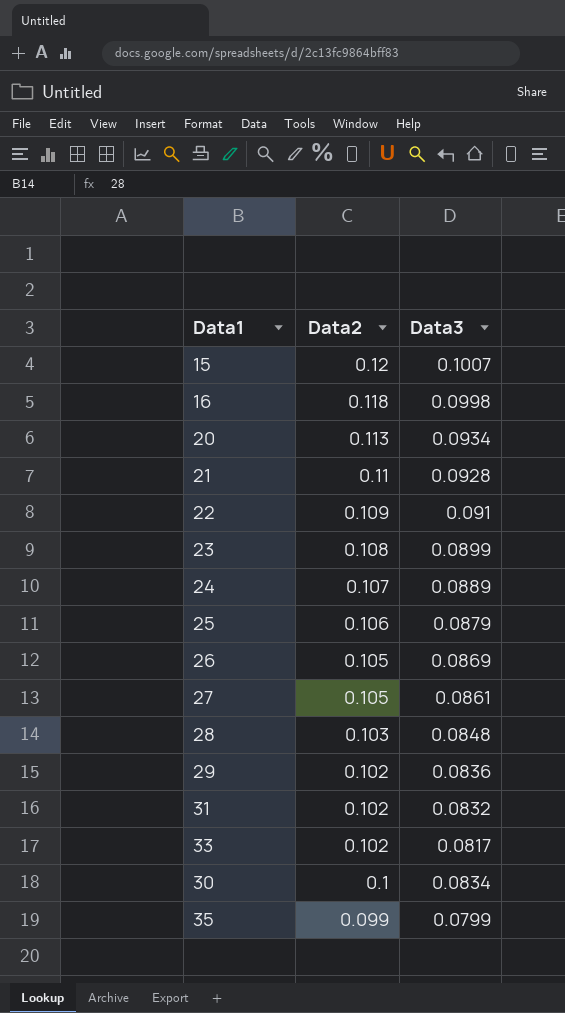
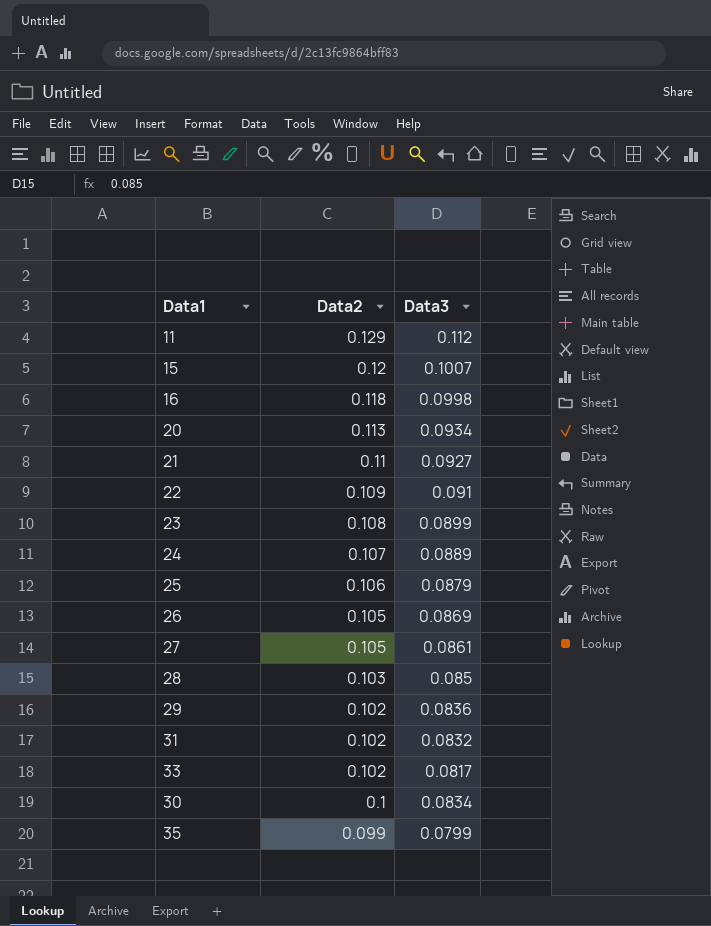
row 11: none -> 0.129 | 0.112
21 | Data3: 0.0928 -> 0.0927
28 | Data3: 0.0848 -> 0.085

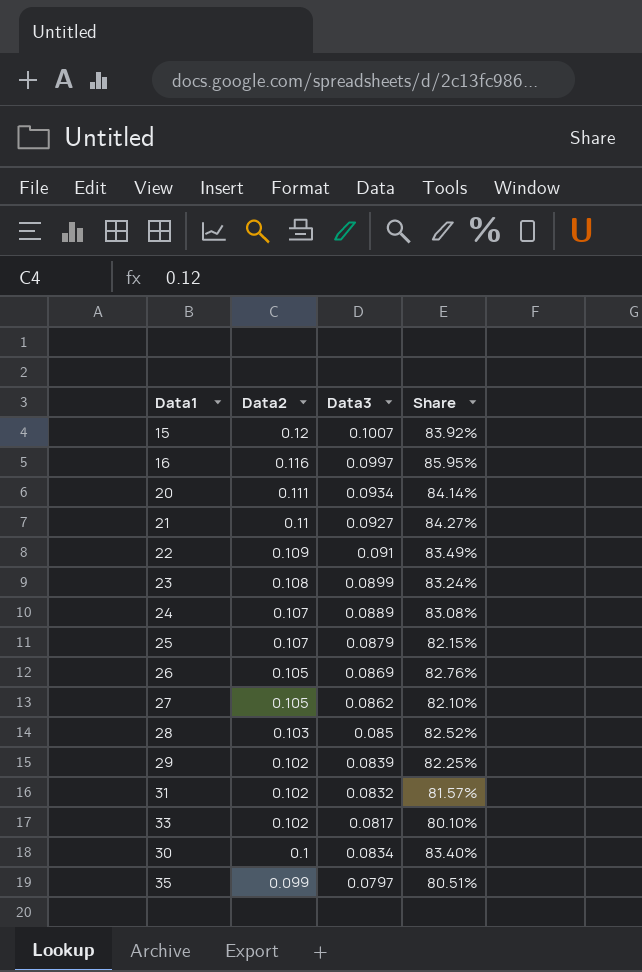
column Share | formula: none -> [Data3] / [Data2]
row 11: 0.129 | 0.112 -> none
16 | Data2: 0.118 -> 0.116
16 | Data3: 0.0998 -> 0.0997
20 | Data2: 0.113 -> 0.111
25 | Data2: 0.106 -> 0.107
27 | Data3: 0.0861 -> 0.0862
29 | Data3: 0.0836 -> 0.0839
35 | Data3: 0.0799 -> 0.0797

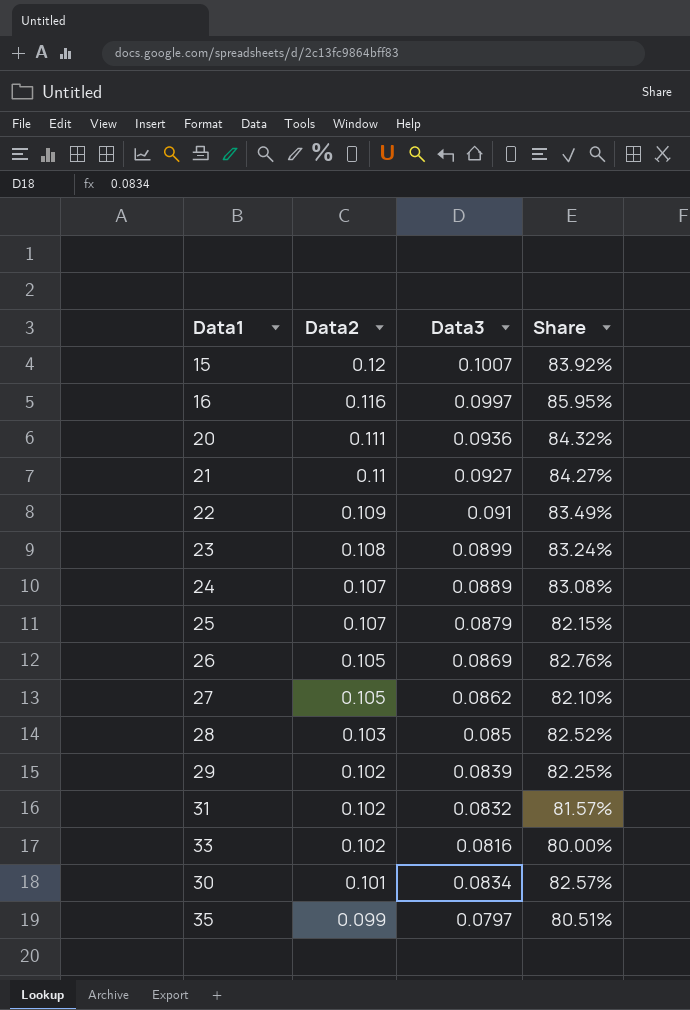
20 | Data3: 0.0934 -> 0.0936
20 | Share: 84.14% -> 84.32%
33 | Data3: 0.0817 -> 0.0816
33 | Share: 80.10% -> 80.00%
30 | Data2: 0.1 -> 0.101
30 | Share: 83.40% -> 82.57%

